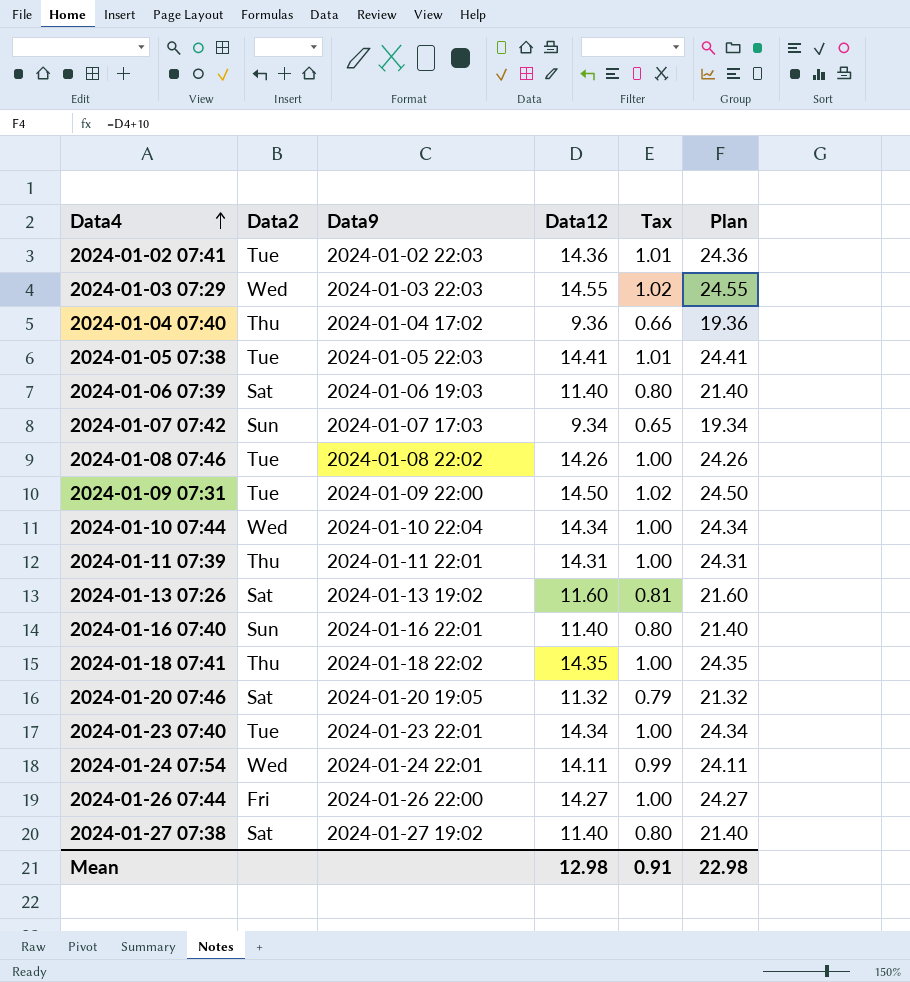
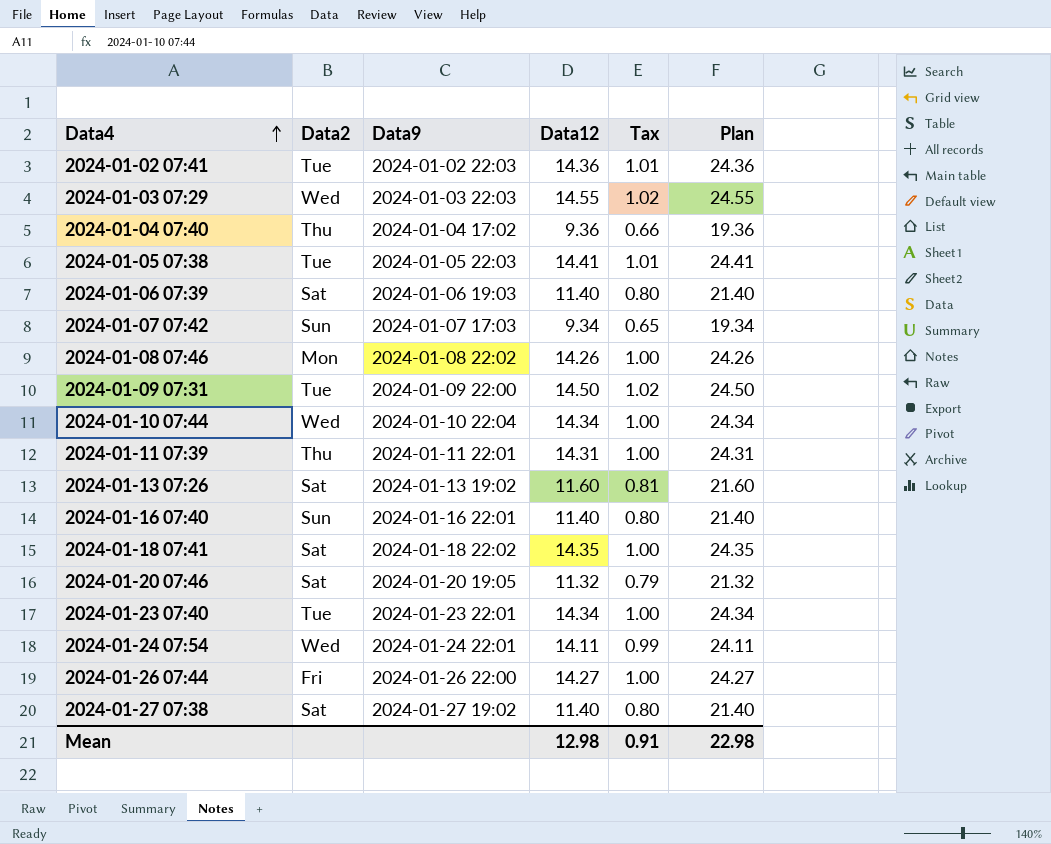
2024-01-08 07:46 | Data2: Tue -> Mon
2024-01-18 07:41 | Data2: Thu -> Sat

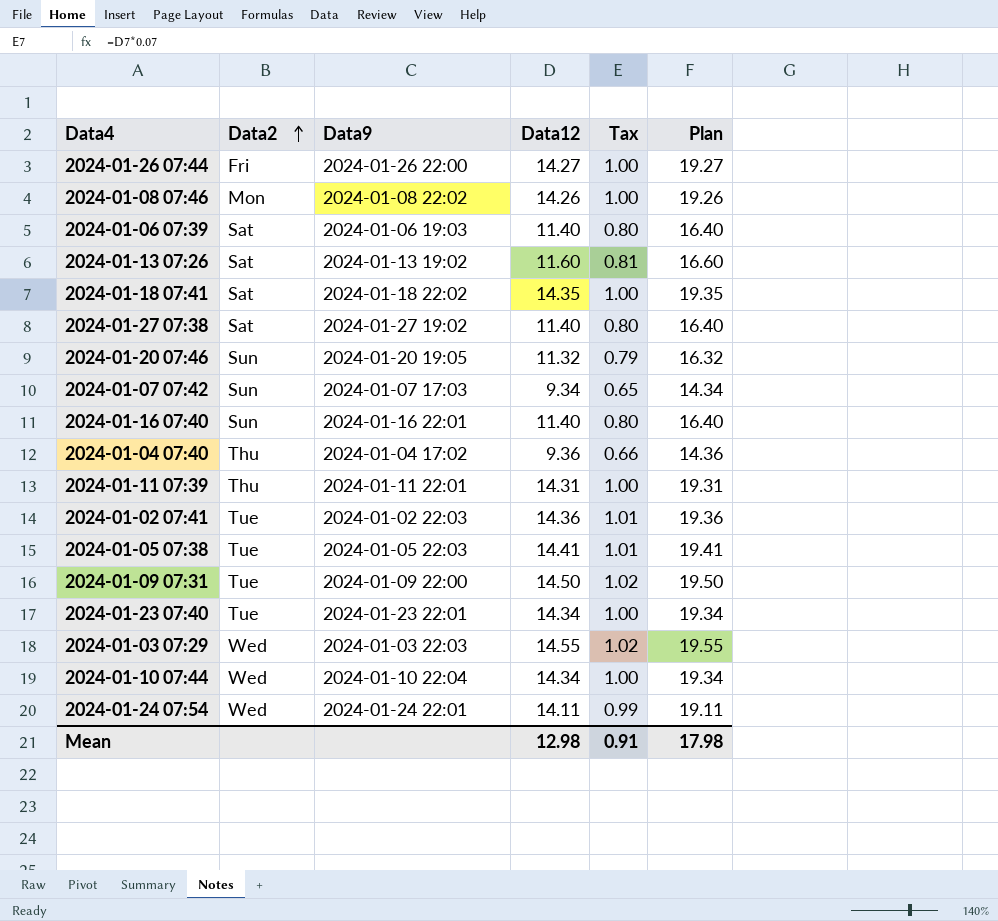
row order: Data4 ascending -> Data2 ascending
column Plan | formula: [Data12] + 10 -> [Data12] + 5
2024-01-20 07:46 | Data2: Sat -> Sun
Mean | Plan: 22.98 -> 17.98

